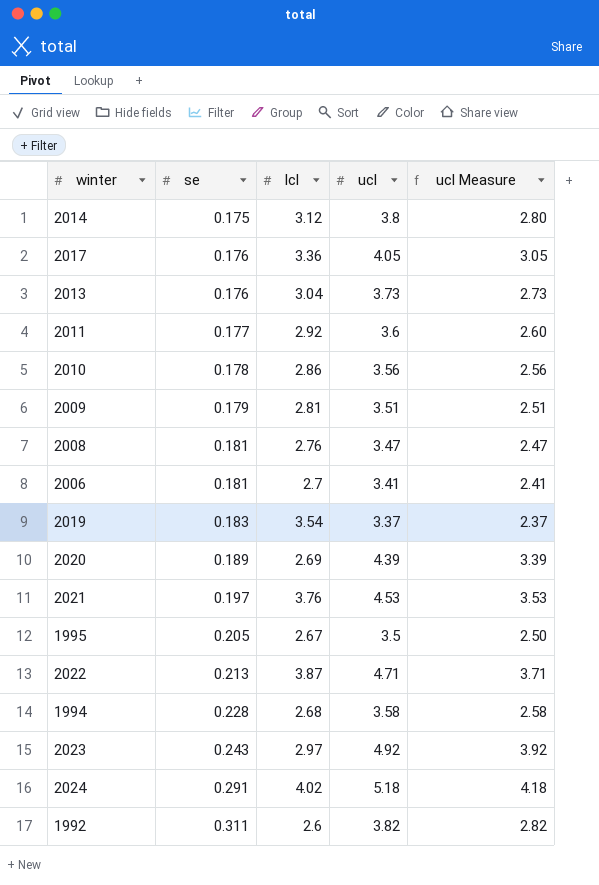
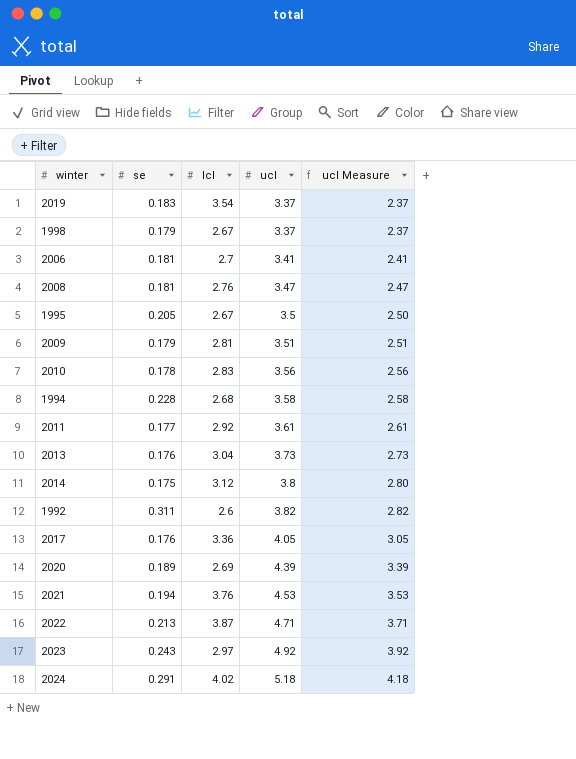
row order: se ascending -> ucl ascending
row 1998: none -> 0.179 | 2.67 | 3.37 | 2.37
2010 | lcl: 2.86 -> 2.83
2011 | ucl: 3.6 -> 3.61
2011 | ucl Measure: 2.60 -> 2.61
2021 | se: 0.197 -> 0.194

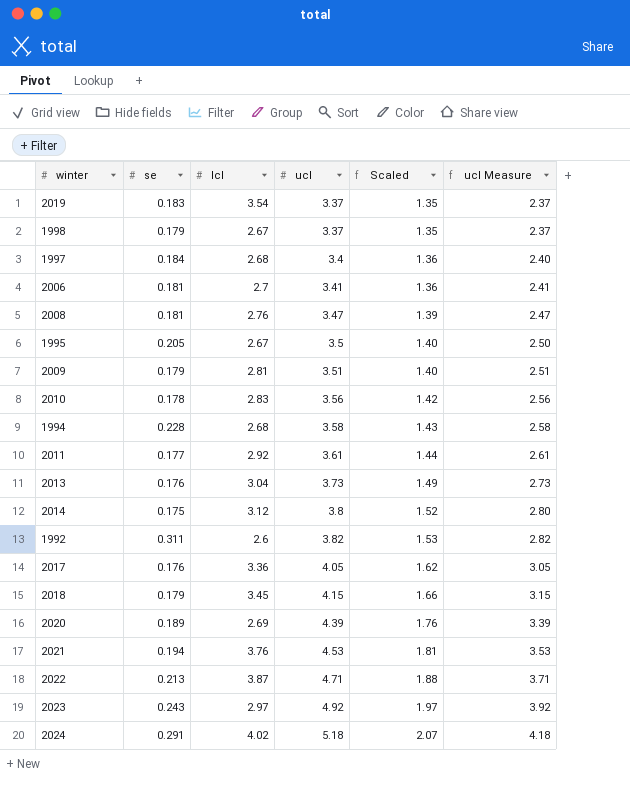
column Scaled | formula: none -> [ucl] * 0.4
row 1997: none -> 0.184 | 2.68 | 3.4 | 1.36 | 2.40
row 2018: none -> 0.179 | 3.45 | 4.15 | 1.66 | 3.15

